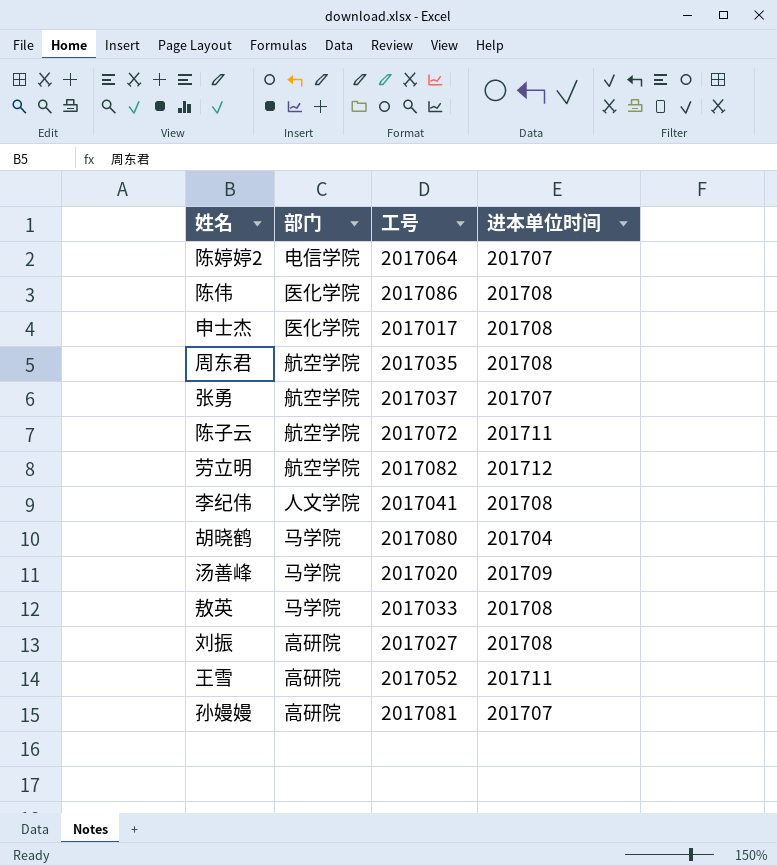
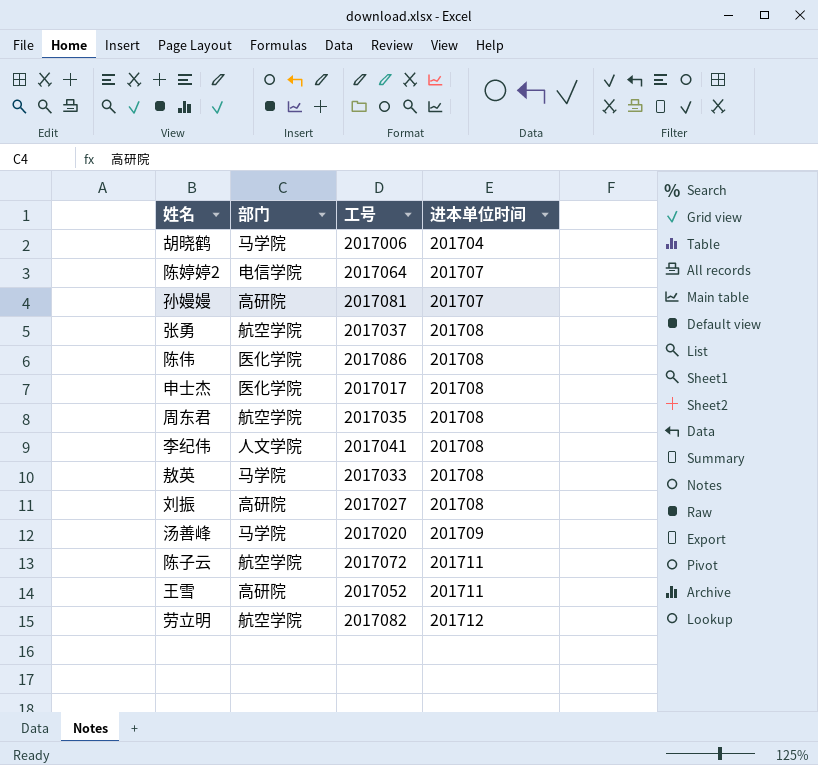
row order: none -> 进本单位时间 ascending
胡晓鹤 | 工号: 2017080 -> 2017006
张勇 | 进本单位时间: 201707 -> 201708

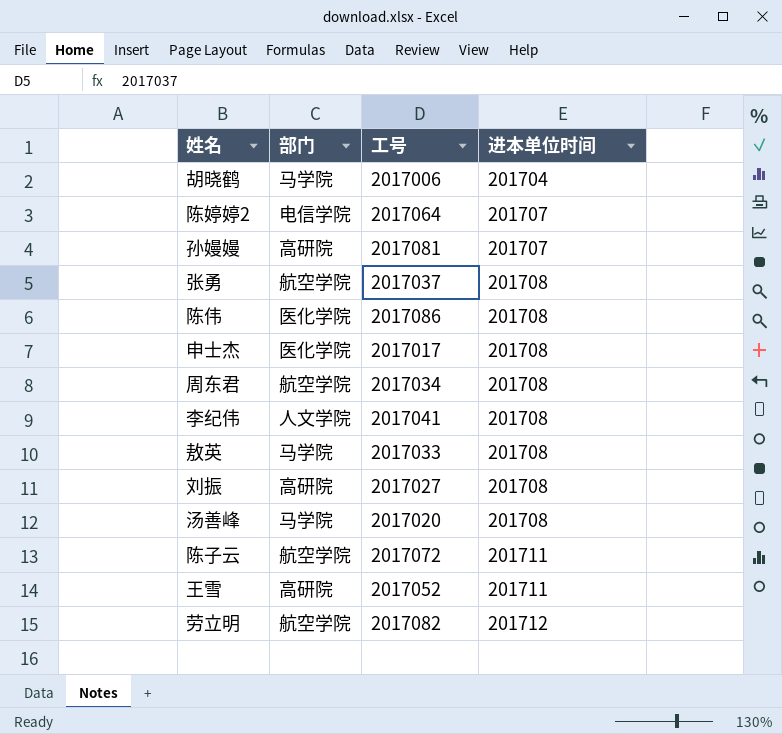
周东君 | 工号: 2017035 -> 2017034
汤善峰 | 进本单位时间: 201709 -> 201708

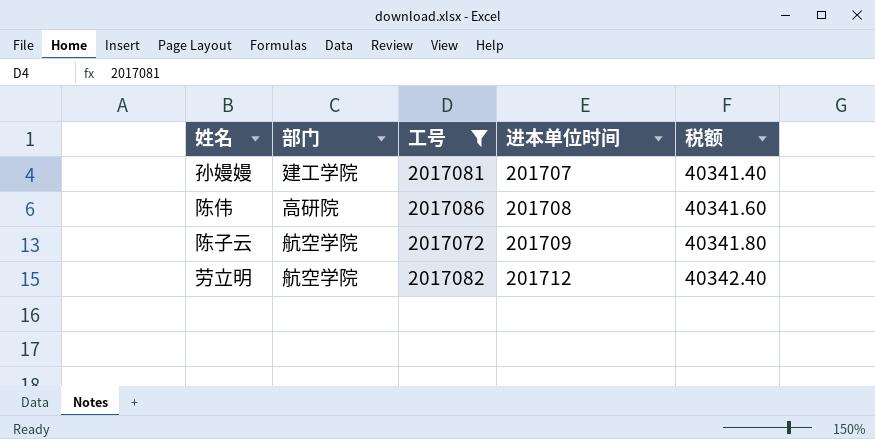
filter: none -> 工号 >= 2017072
column 税额 | formula: none -> [进本单位时间] * 0.2
孙嫚嫚 | 部门: 高研院 -> 建工学院
陈伟 | 部门: 医化学院 -> 高研院
陈子云 | 进本单位时间: 201711 -> 201709

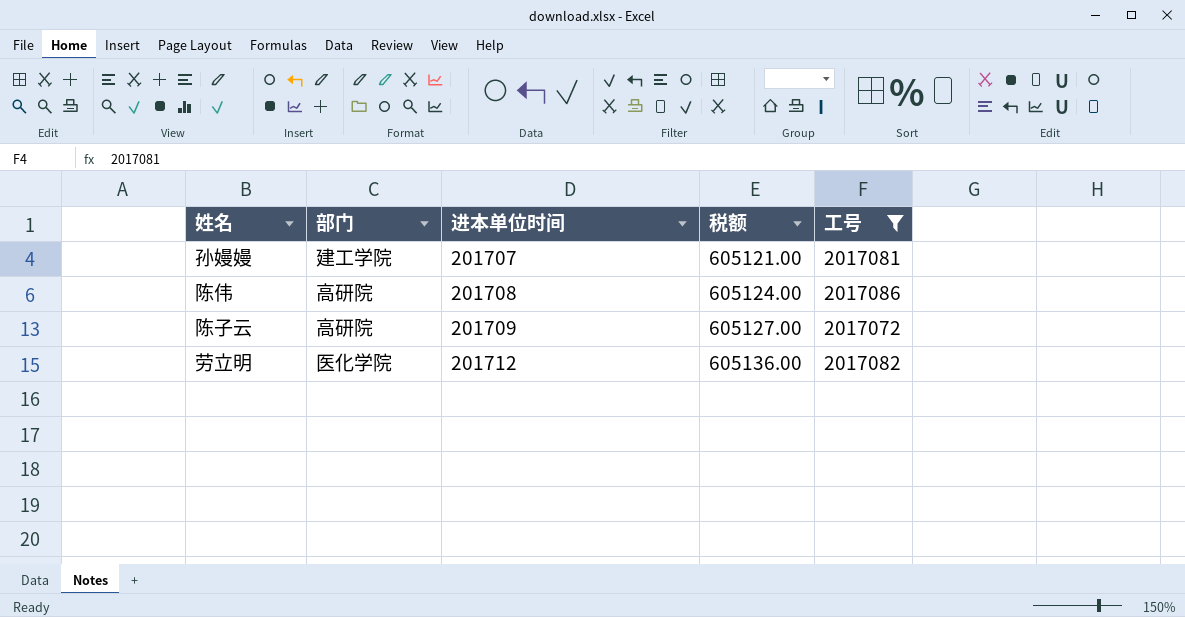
column 税额 | formula: [进本单位时间] * 0.2 -> [进本单位时间] * 3
column 工号 | position: 3 -> 5
陈子云 | 部门: 航空学院 -> 高研院
劳立明 | 部门: 航空学院 -> 医化学院

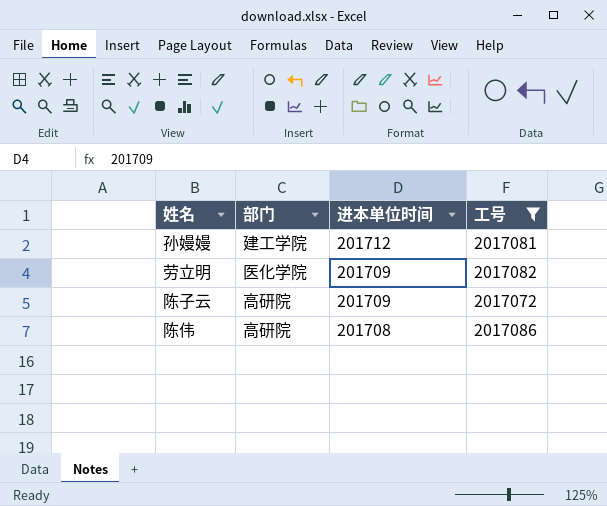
row order: 进本单位时间 ascending -> 进本单位时间 descending
column 税额 | formula: [进本单位时间] * 3 -> none
孙嫚嫚 | 进本单位时间: 201707 -> 201712
劳立明 | 进本单位时间: 201712 -> 201709

